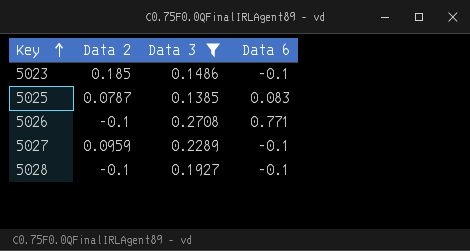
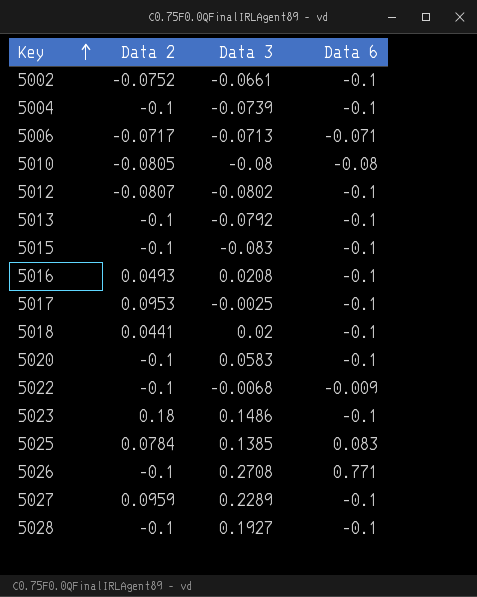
filter: Data 3 >= 0.1385 -> none
5023 | Data 2: 0.185 -> 0.18
5025 | Data 2: 0.0787 -> 0.0784

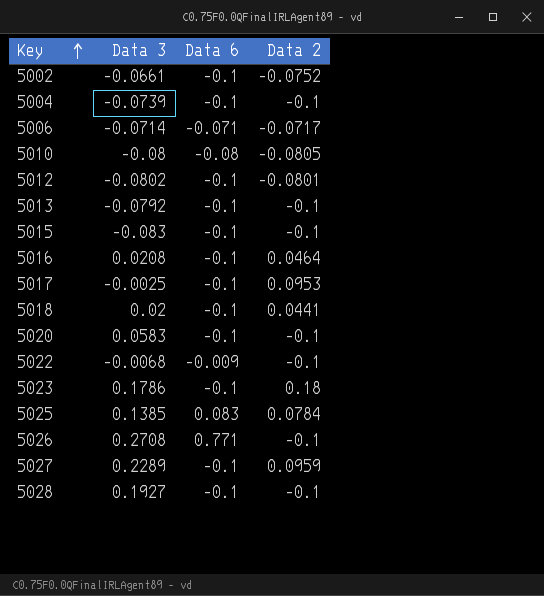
column Data 2 | position: 2 -> 4
5006 | Data 3: -0.0713 -> -0.0714
5012 | Data 2: -0.0807 -> -0.0801
5016 | Data 2: 0.0493 -> 0.0464
5023 | Data 3: 0.1486 -> 0.1786

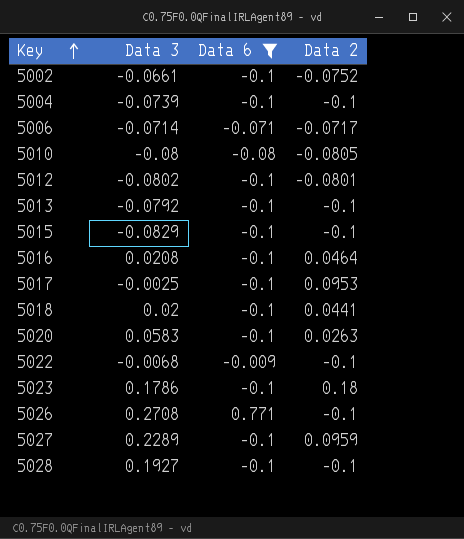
filter: none -> Data 6 != 0.083
5015 | Data 3: -0.083 -> -0.0829
5020 | Data 2: -0.1 -> 0.0263

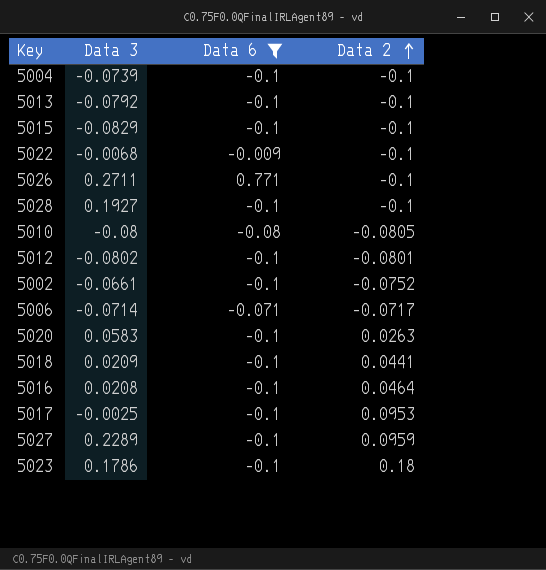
row order: Key ascending -> Data 2 ascending
5026 | Data 3: 0.2708 -> 0.2711
5018 | Data 3: 0.02 -> 0.0209

